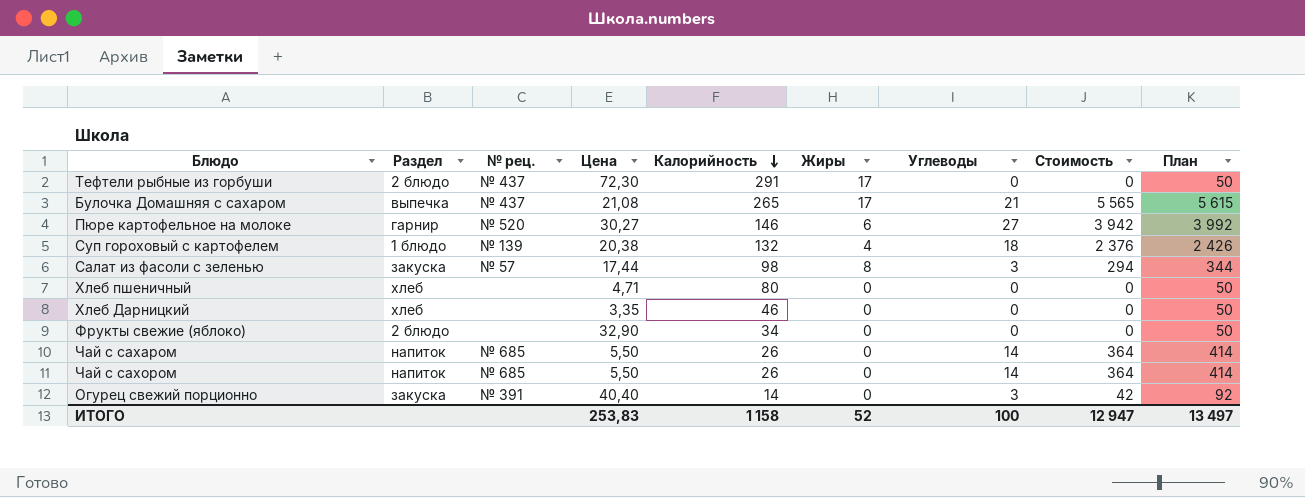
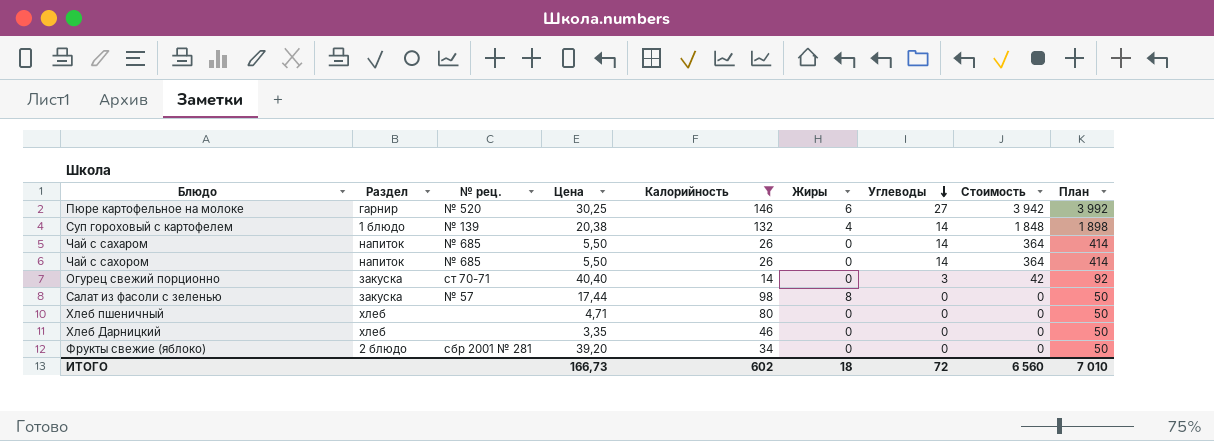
filter: none -> Калорийность <= 146
row order: Калорийность descending -> Углеводы descending
Пюре картофельное на молоке | Цена: 30,27 -> 30,25
Суп гороховый с картофелем | Углеводы: 18 -> 14
Суп гороховый с картофелем | Стоимость: 2 376 -> 1 848
Суп гороховый с картофелем | План: 2 426 -> 1 898
Огурец свежий порционно | № рец.: № 391 -> ст 70-71
Салат из фасоли с зеленью | Углеводы: 3 -> 0
Салат из фасоли с зеленью | Стоимость: 294 -> 0
Салат из фасоли с зеленью | План: 344 -> 50
Фрукты свежие (яблоко) | № рец.: none -> сбр 2001 № 281
Фрукты свежие (яблоко) | Цена: 32,90 -> 39,20
ИТОГО | Цена: 253,83 -> 166,73
ИТОГО | Калорийность: 1 158 -> 602
ИТОГО | Жиры: 52 -> 18
ИТОГО | Углеводы: 100 -> 72
ИТОГО | Стоимость: 12 947 -> 6 560
ИТОГО | План: 13 497 -> 7 010

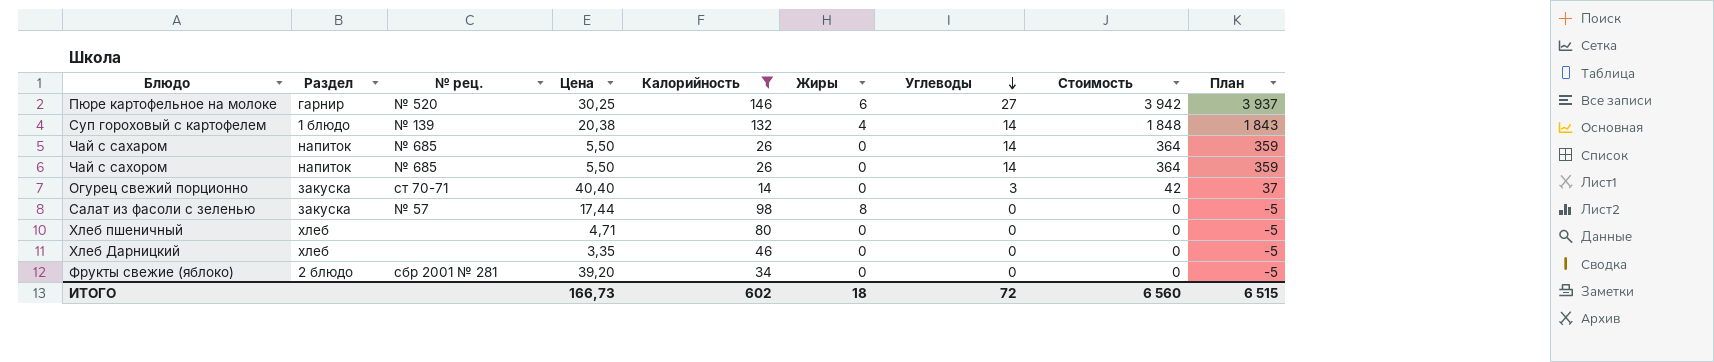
column План | formula: [Стоимость] + 50 -> [Стоимость] - 5
ИТОГО | План: 7 010 -> 6 515

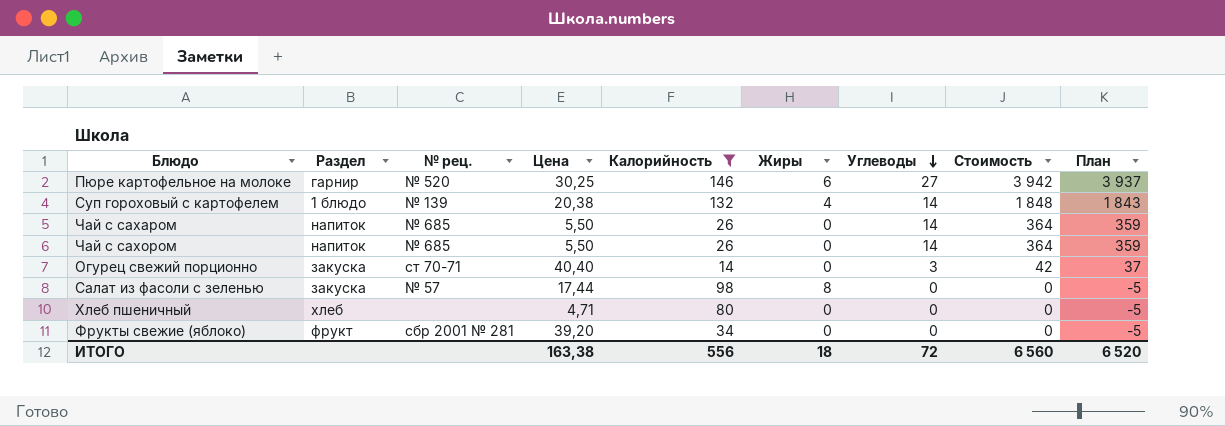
row Хлеб Дарницкий: хлеб | none | 3,35 | 46 | 0 | 0 | 0 | -5 -> none
Фрукты свежие (яблоко) | Раздел: 2 блюдо -> фрукт
ИТОГО | Цена: 166,73 -> 163,38
ИТОГО | Калорийность: 602 -> 556
ИТОГО | План: 6 515 -> 6 520

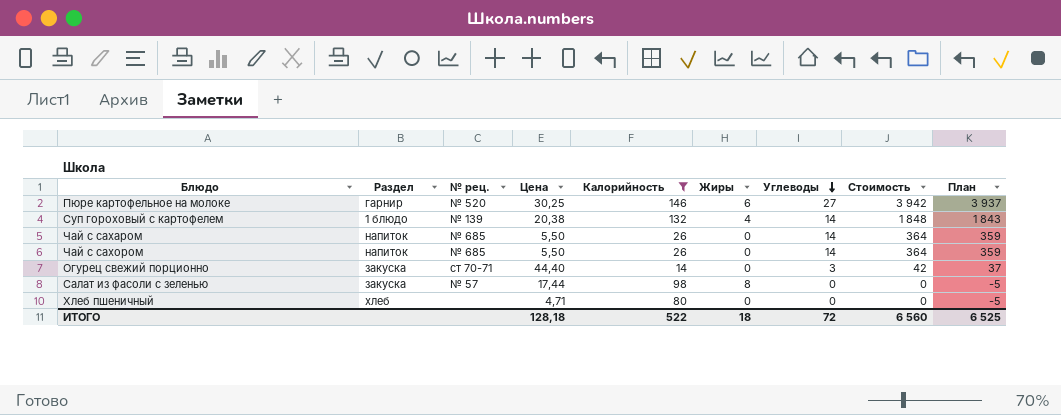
row Фрукты свежие (яблоко): фрукт | сбр 2001 № 281 | 39,20 | 34 | 0 | 0 | 0 | -5 -> none
Огурец свежий порционно | Цена: 40,40 -> 44,40
ИТОГО | Цена: 163,38 -> 128,18
ИТОГО | Калорийность: 556 -> 522
ИТОГО | План: 6 520 -> 6 525

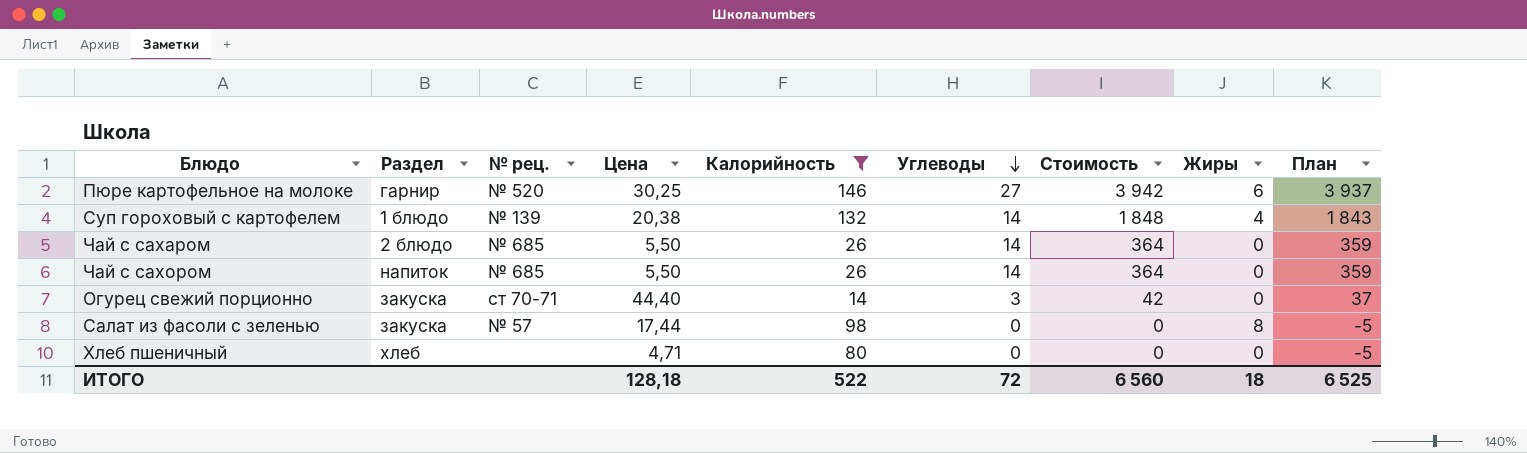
column Жиры | position: 6 -> 8
Чай с сахаром | Раздел: напиток -> 2 блюдо

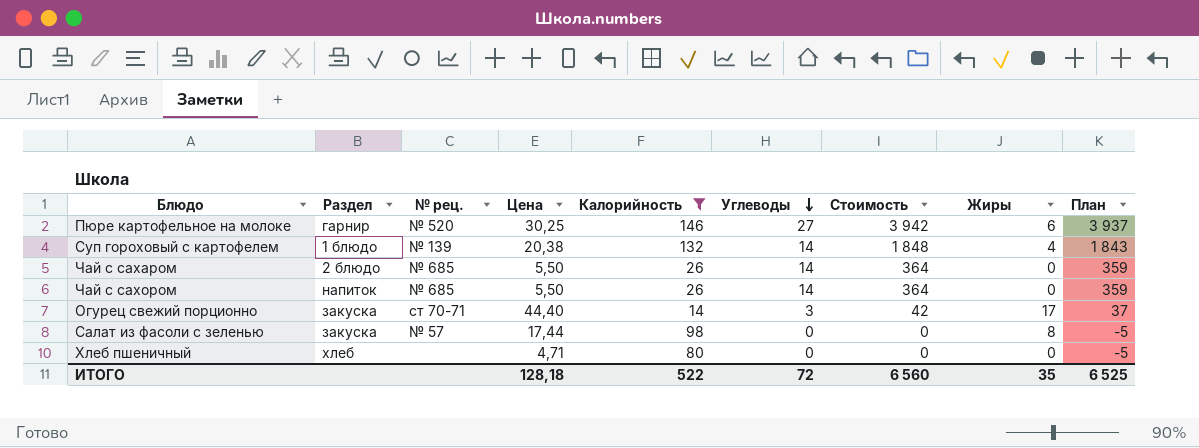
Огурец свежий порционно | Жиры: 0 -> 17
ИТОГО | Жиры: 18 -> 35

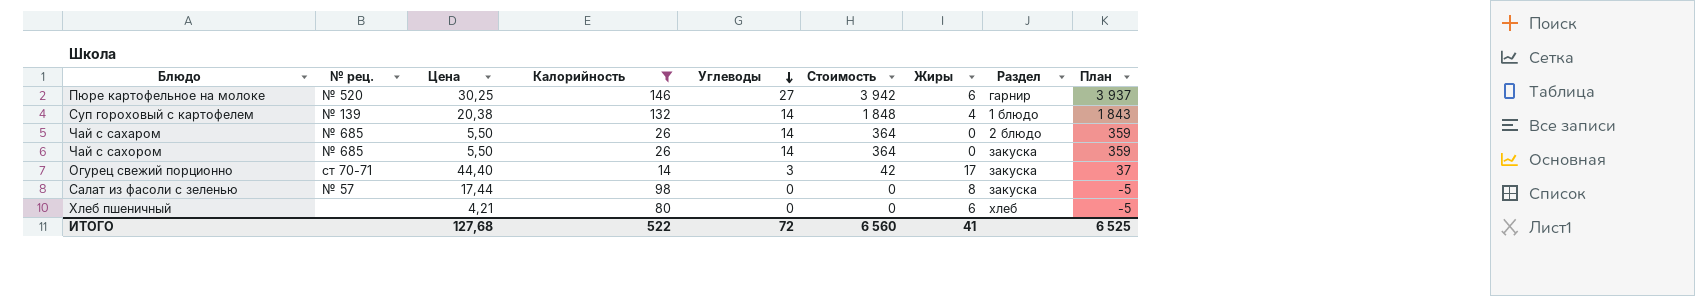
column Раздел | position: 2 -> 8
Чай с сахором | Раздел: напиток -> закуска
Хлеб пшеничный | Цена: 4,71 -> 4,21
Хлеб пшеничный | Жиры: 0 -> 6
ИТОГО | Цена: 128,18 -> 127,68
ИТОГО | Жиры: 35 -> 41

